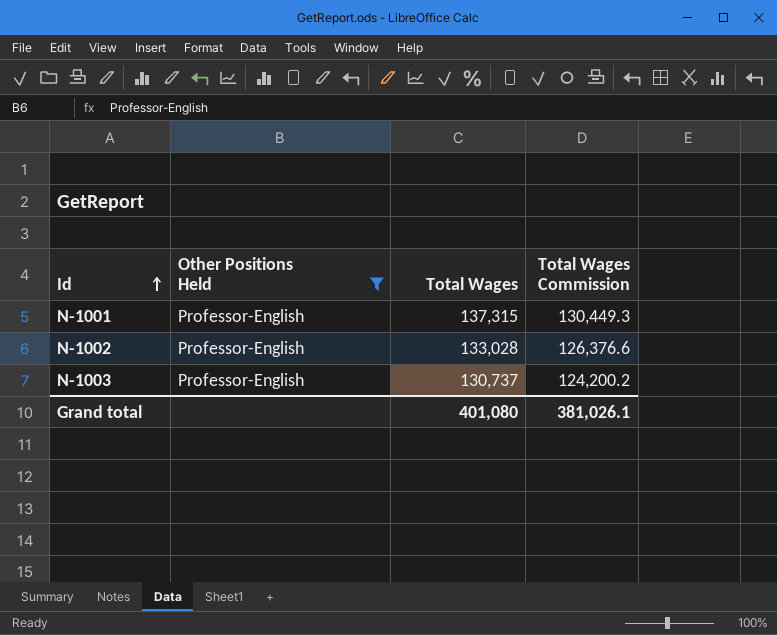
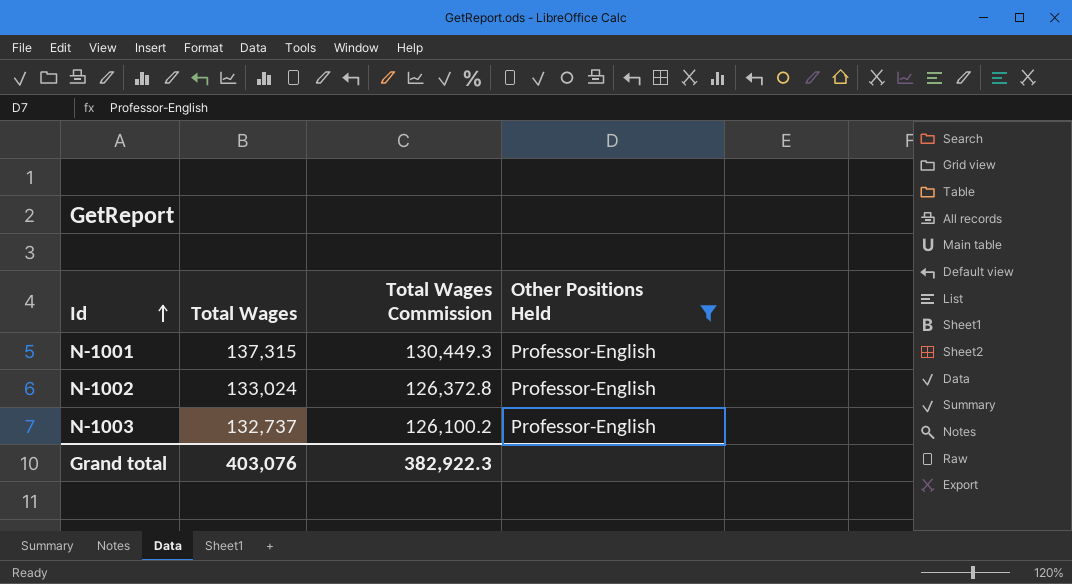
column Other Positions Held | position: 2 -> 4
N-1002 | Total Wages: 133,028 -> 133,024
N-1002 | Total Wages Commission: 126,376.6 -> 126,372.8
N-1003 | Total Wages: 130,737 -> 132,737
N-1003 | Total Wages Commission: 124,200.2 -> 126,100.2
Grand total | Total Wages: 401,080 -> 403,076
Grand total | Total Wages Commission: 381,026.1 -> 382,922.3

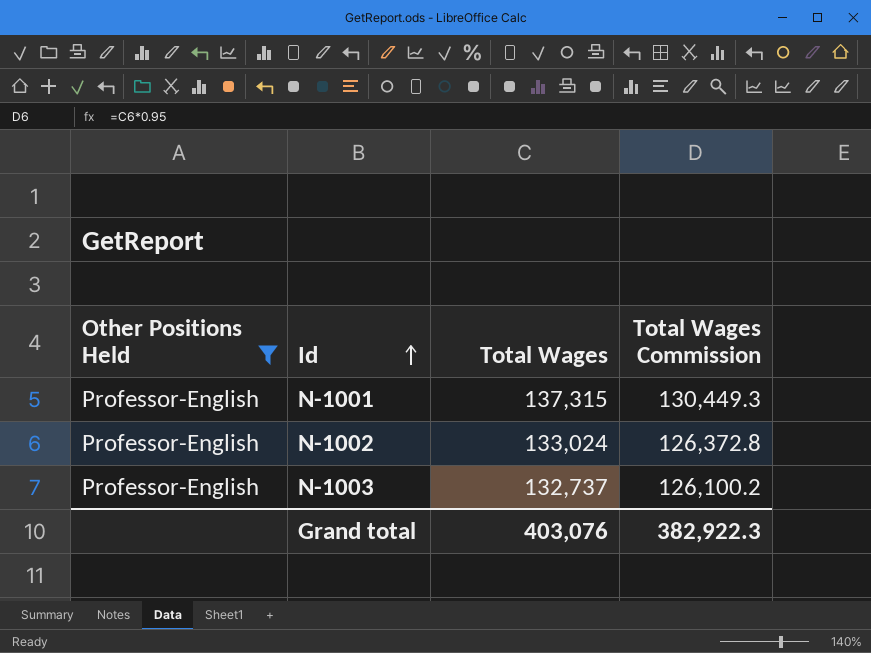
column Other Positions Held | position: 4 -> 1

